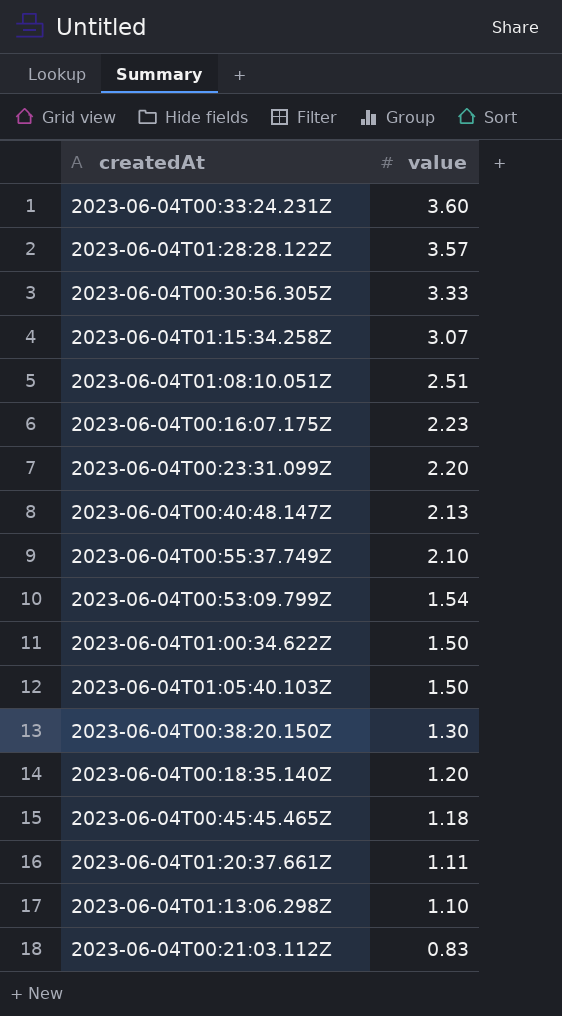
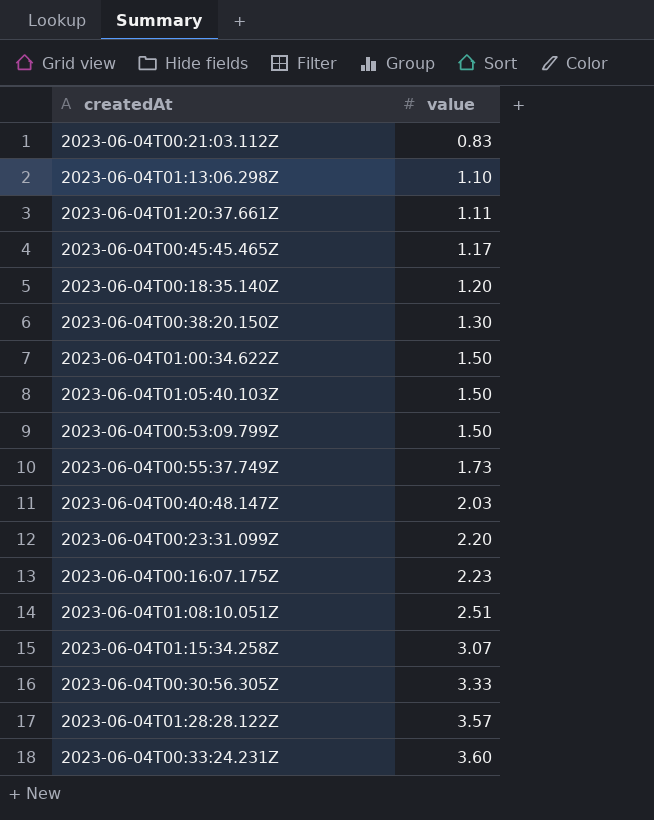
row order: value descending -> value ascending
2023-06-04T00:45:45.465Z | value: 1.18 -> 1.17
2023-06-04T00:53:09.799Z | value: 1.54 -> 1.50
2023-06-04T00:55:37.749Z | value: 2.10 -> 1.73
2023-06-04T00:40:48.147Z | value: 2.13 -> 2.03

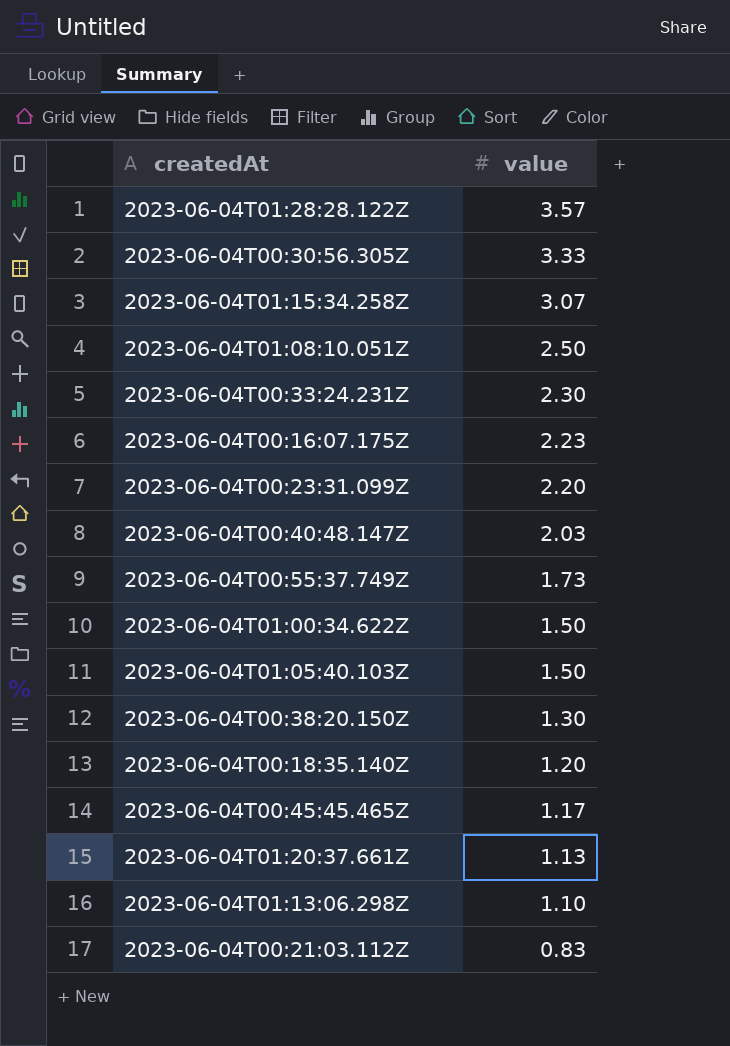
row order: value ascending -> value descending
row 2023-06-04T00:53:09.799Z: 1.50 -> none
2023-06-04T01:08:10.051Z | value: 2.51 -> 2.50
2023-06-04T00:33:24.231Z | value: 3.60 -> 2.30
2023-06-04T01:20:37.661Z | value: 1.11 -> 1.13

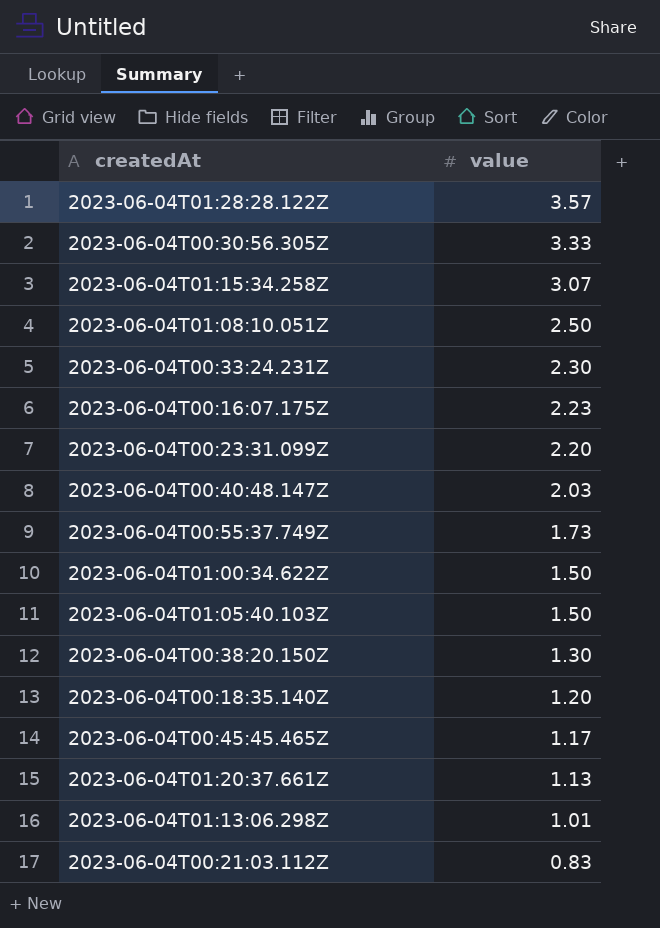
2023-06-04T01:13:06.298Z | value: 1.10 -> 1.01

